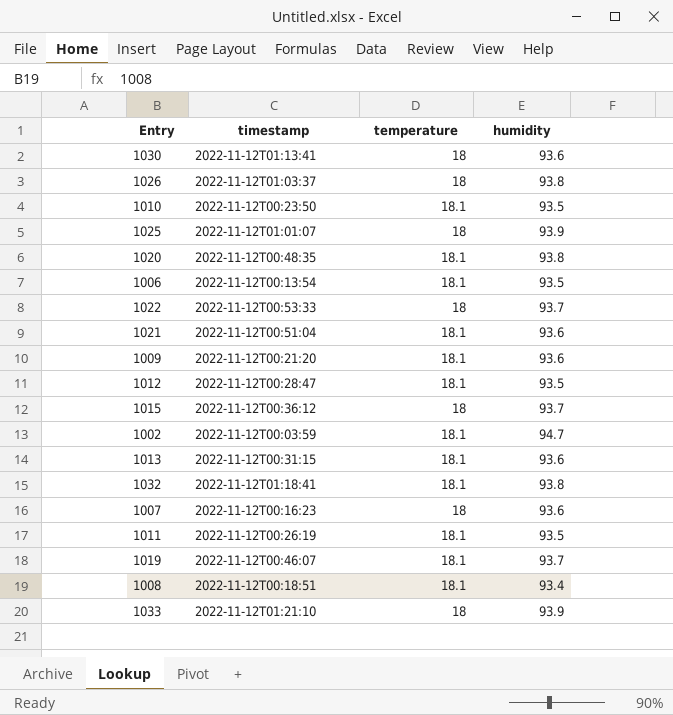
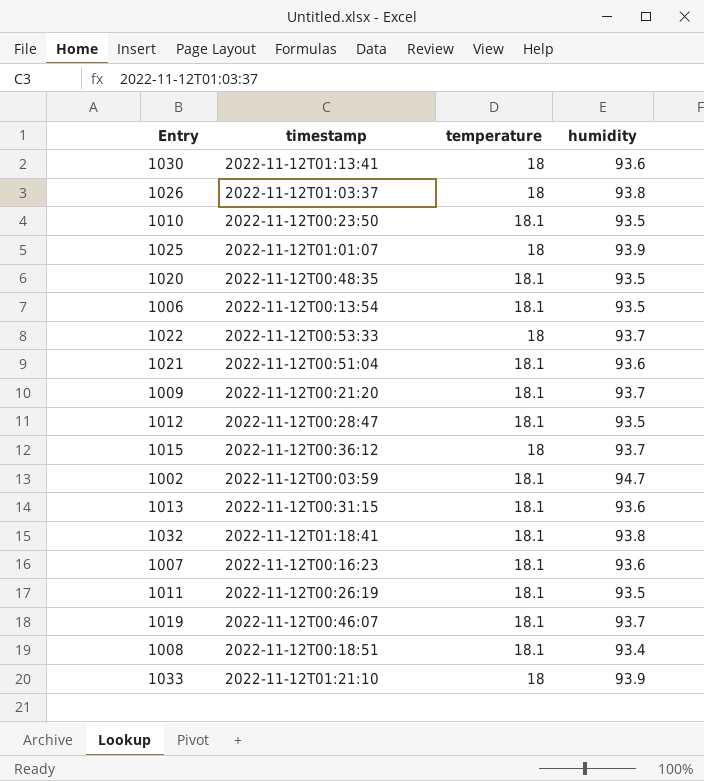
1020 | humidity: 93.8 -> 93.5
1009 | humidity: 93.6 -> 93.7
1007 | temperature: 18 -> 18.1

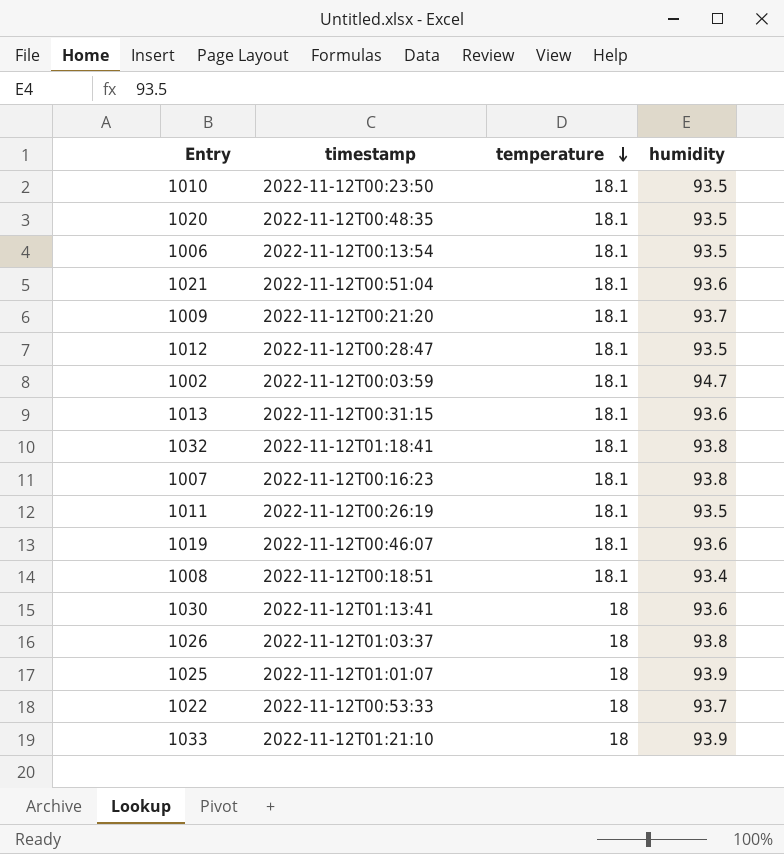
row order: none -> temperature descending
row 1015: 2022-11-12T00:36:12 | 18 | 93.7 -> none
1007 | humidity: 93.6 -> 93.8
1019 | humidity: 93.7 -> 93.6

